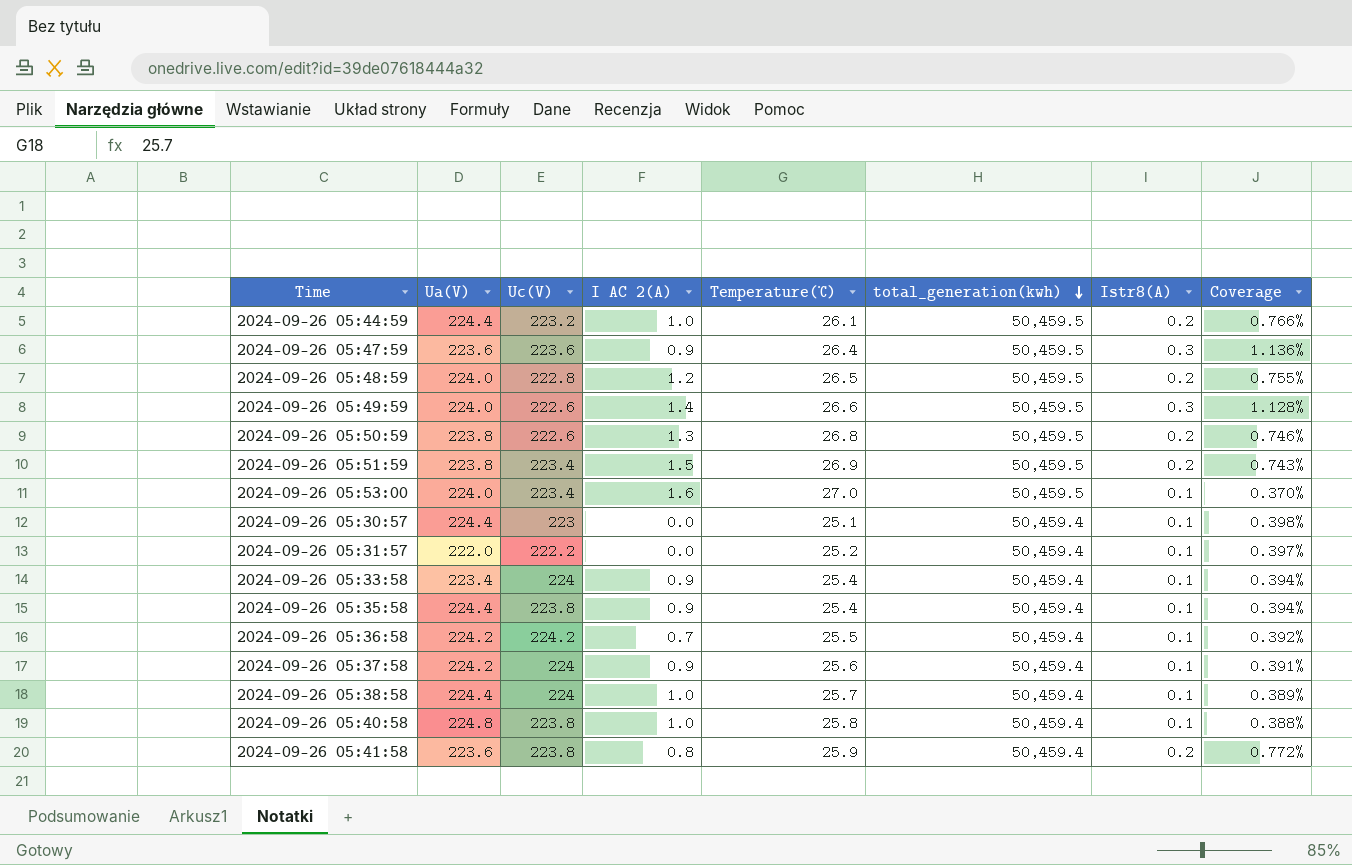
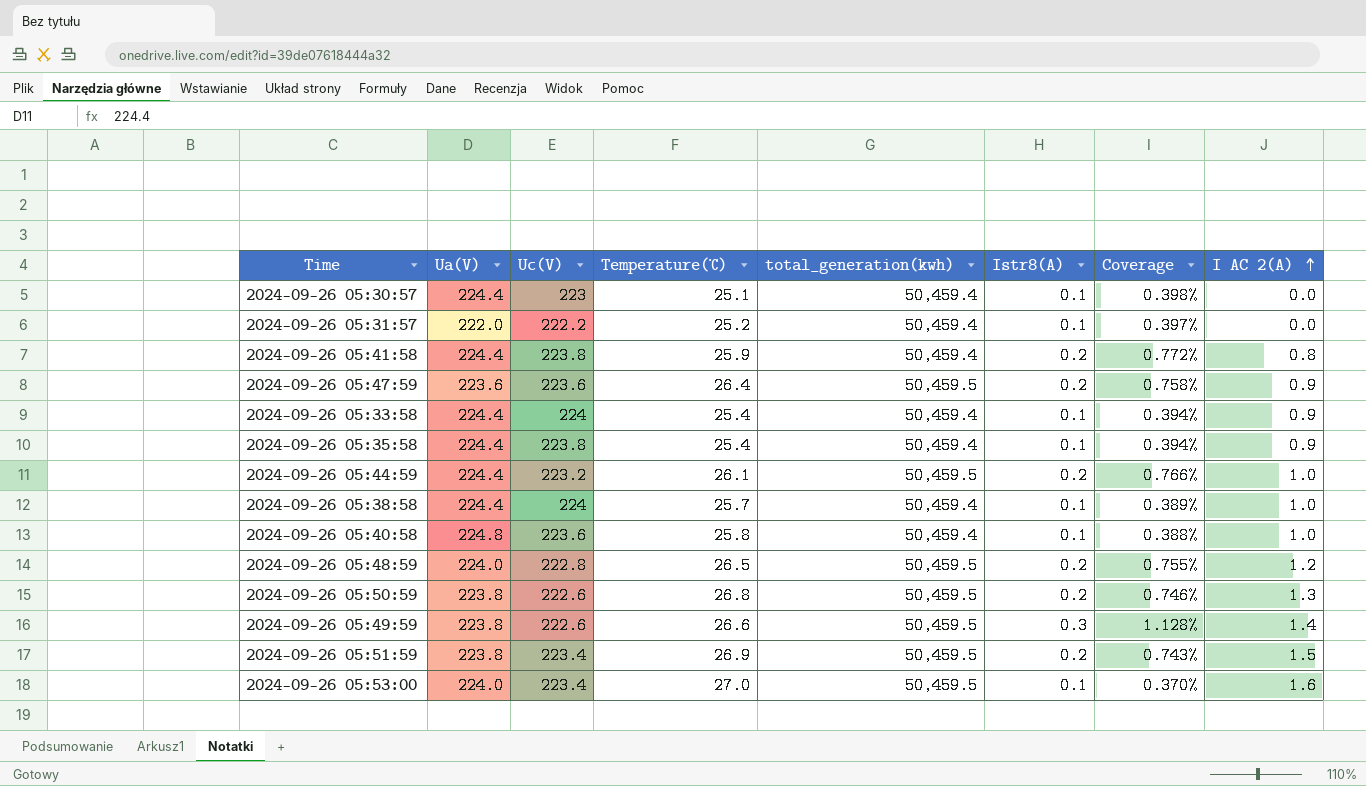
row order: total_generation(kwh) descending -> I AC 2(A) ascending
column I AC 2(A) | position: 4 -> 8
row 2024-09-26 05:36:58: 224.2 | 224.2 | 0.7 | 25.5 | 50,459.4 | 0.1 | 0.392% -> none
row 2024-09-26 05:37:58: 224.2 | 224 | 0.9 | 25.6 | 50,459.4 | 0.1 | 0.391% -> none
2024-09-26 05:41:58 | Ua(V): 223.6 -> 224.4
2024-09-26 05:47:59 | Istr8(A): 0.3 -> 0.2
2024-09-26 05:47:59 | Coverage: 1.136% -> 0.758%
2024-09-26 05:33:58 | Ua(V): 223.4 -> 224.4
2024-09-26 05:40:58 | Uc(V): 223.8 -> 223.6
2024-09-26 05:49:59 | Ua(V): 224.0 -> 223.8

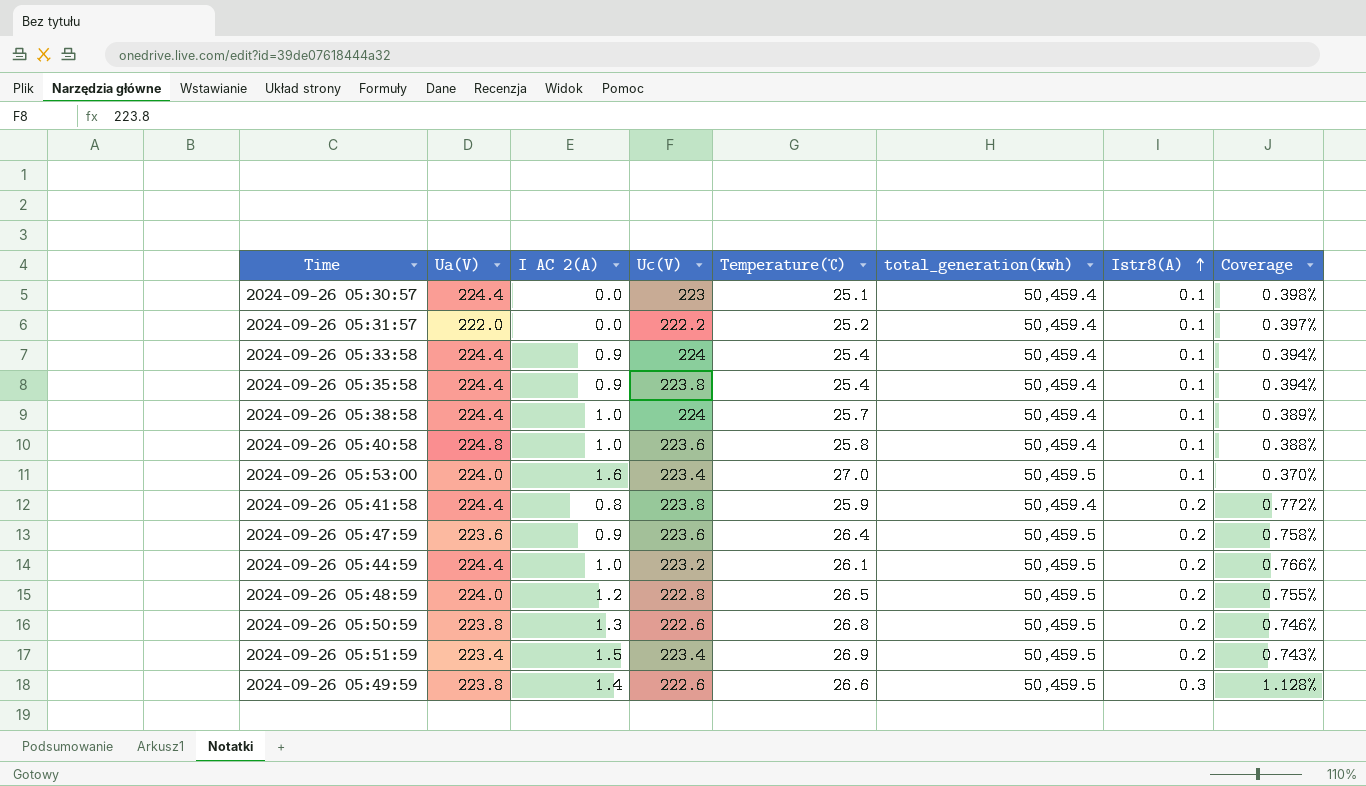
row order: I AC 2(A) ascending -> Istr8(A) ascending
column I AC 2(A) | position: 8 -> 3
2024-09-26 05:51:59 | Ua(V): 223.8 -> 223.4

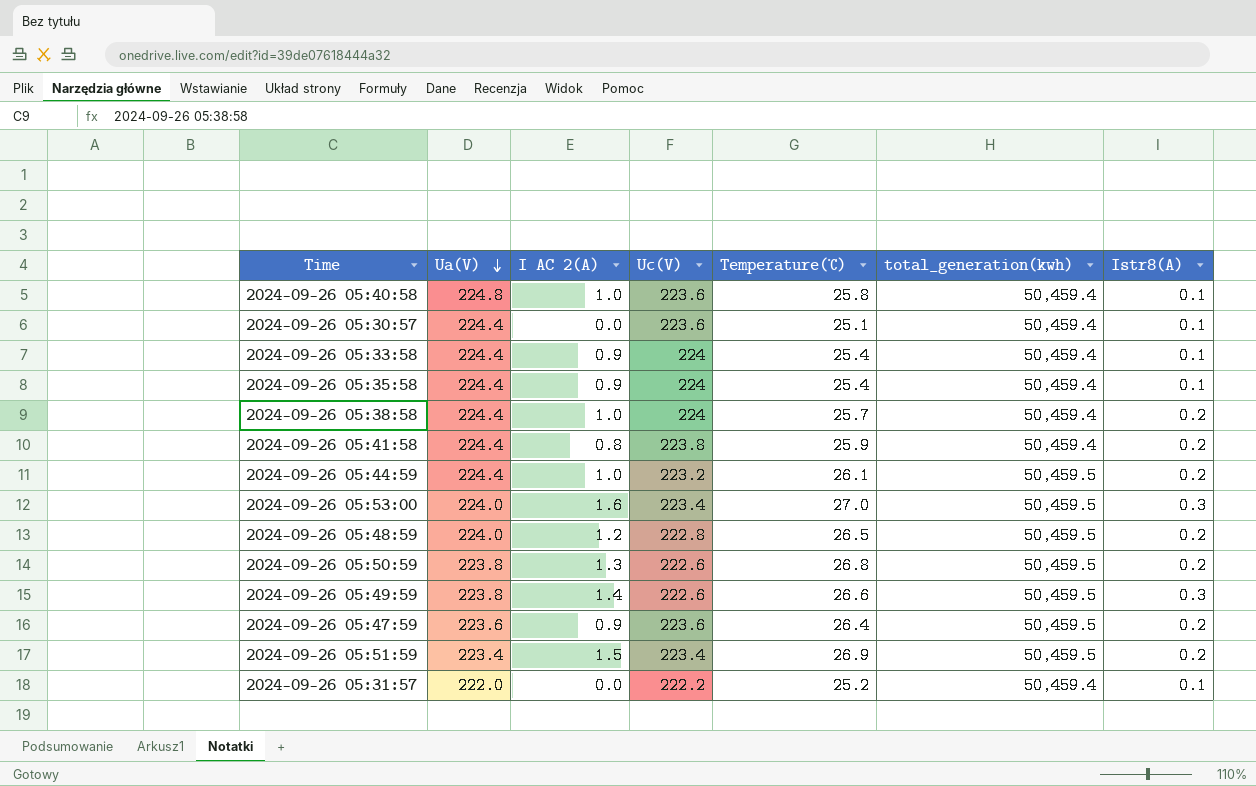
row order: Istr8(A) ascending -> Ua(V) descending
column Coverage | formula: [Istr8(A)] / [Temperature(℃)] -> none
2024-09-26 05:30:57 | Uc(V): 223 -> 223.6
2024-09-26 05:35:58 | Uc(V): 223.8 -> 224
2024-09-26 05:38:58 | Istr8(A): 0.1 -> 0.2
2024-09-26 05:53:00 | Istr8(A): 0.1 -> 0.3

